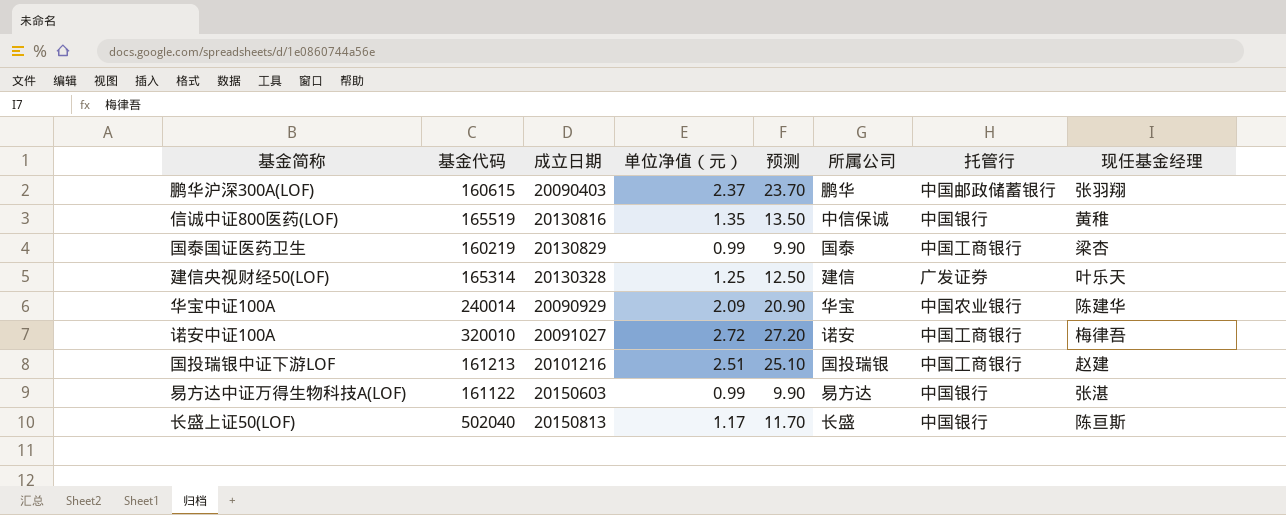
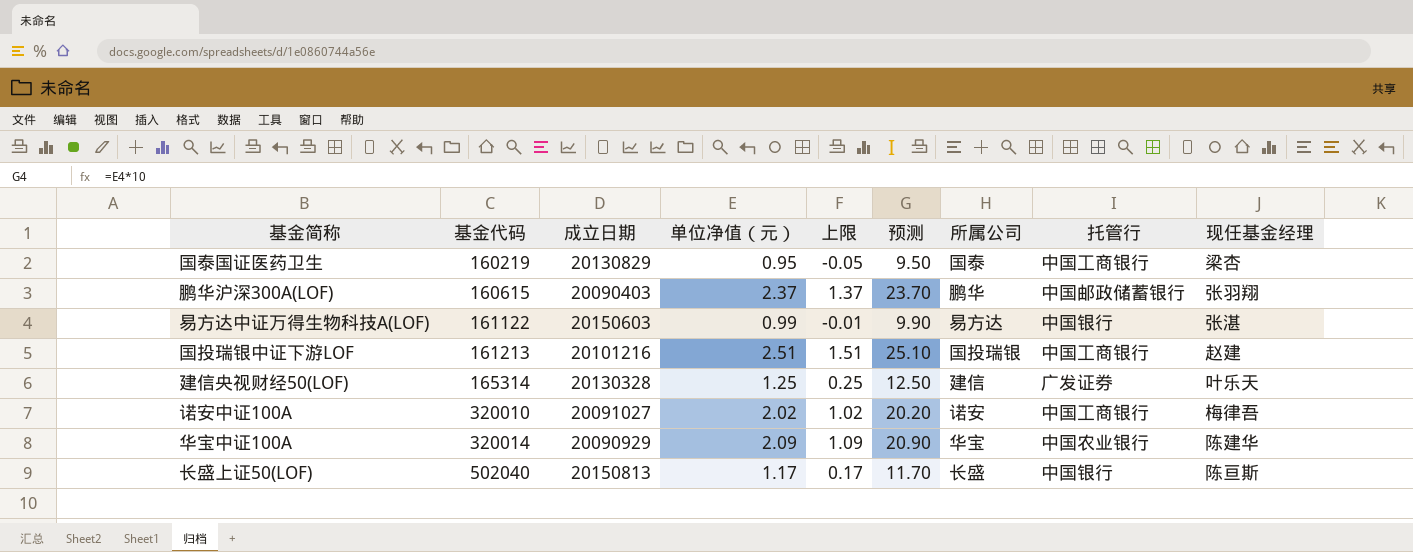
row order: none -> 基金代码 ascending
column 上限 | formula: none -> [单位净值（元）] - 1
row 信诚中证800医药(LOF): 165519 | 20130816 | 1.35 | 13.50 | 中信保诚 | 中国银行 | 黄稚 -> none
国泰国证医药卫生 | 单位净值（元）: 0.99 -> 0.95
国泰国证医药卫生 | 预测: 9.90 -> 9.50
诺安中证100A | 单位净值（元）: 2.72 -> 2.02
诺安中证100A | 预测: 27.20 -> 20.20
华宝中证100A | 基金代码: 240014 -> 320014

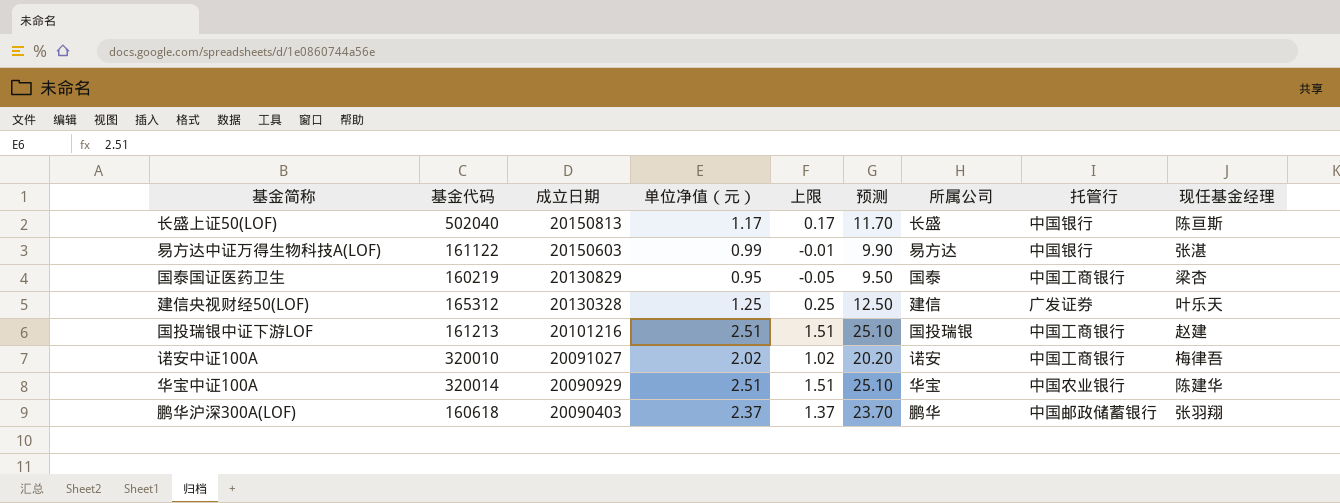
row order: 基金代码 ascending -> 成立日期 descending
建信央视财经50(LOF) | 基金代码: 165314 -> 165312
华宝中证100A | 单位净值（元）: 2.09 -> 2.51
华宝中证100A | 上限: 1.09 -> 1.51
华宝中证100A | 预测: 20.90 -> 25.10
鹏华沪深300A(LOF) | 基金代码: 160615 -> 160618

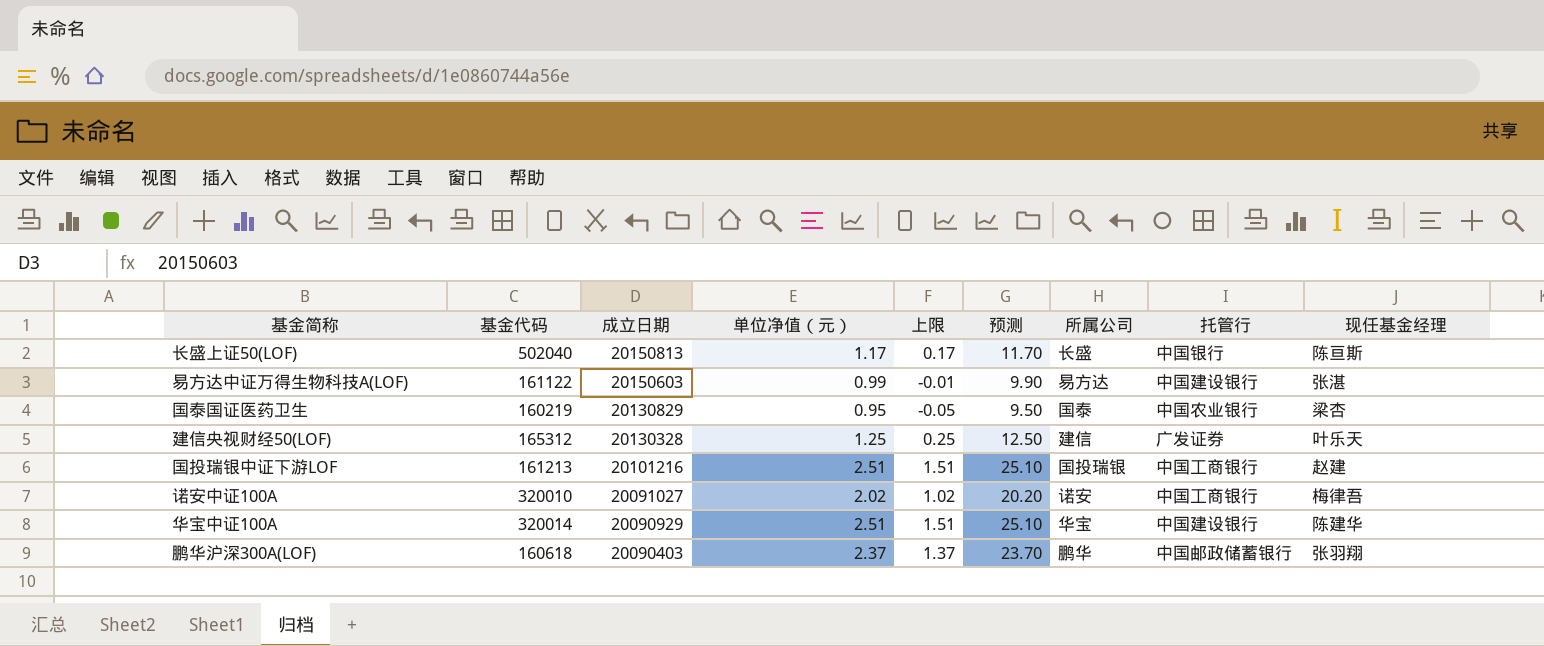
易方达中证万得生物科技A(LOF) | 托管行: 中国银行 -> 中国建设银行
国泰国证医药卫生 | 托管行: 中国工商银行 -> 中国农业银行
华宝中证100A | 托管行: 中国农业银行 -> 中国建设银行

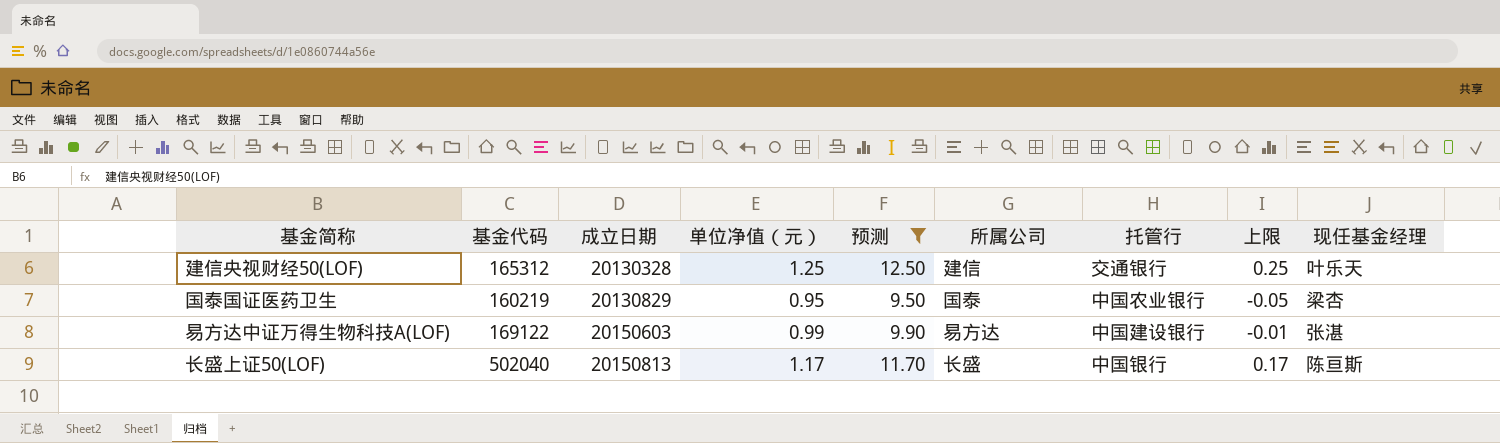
filter: none -> 预测 <= 12.50
row order: 成立日期 descending -> 成立日期 ascending
column 上限 | position: 5 -> 8
建信央视财经50(LOF) | 托管行: 广发证券 -> 交通银行
易方达中证万得生物科技A(LOF) | 基金代码: 161122 -> 169122

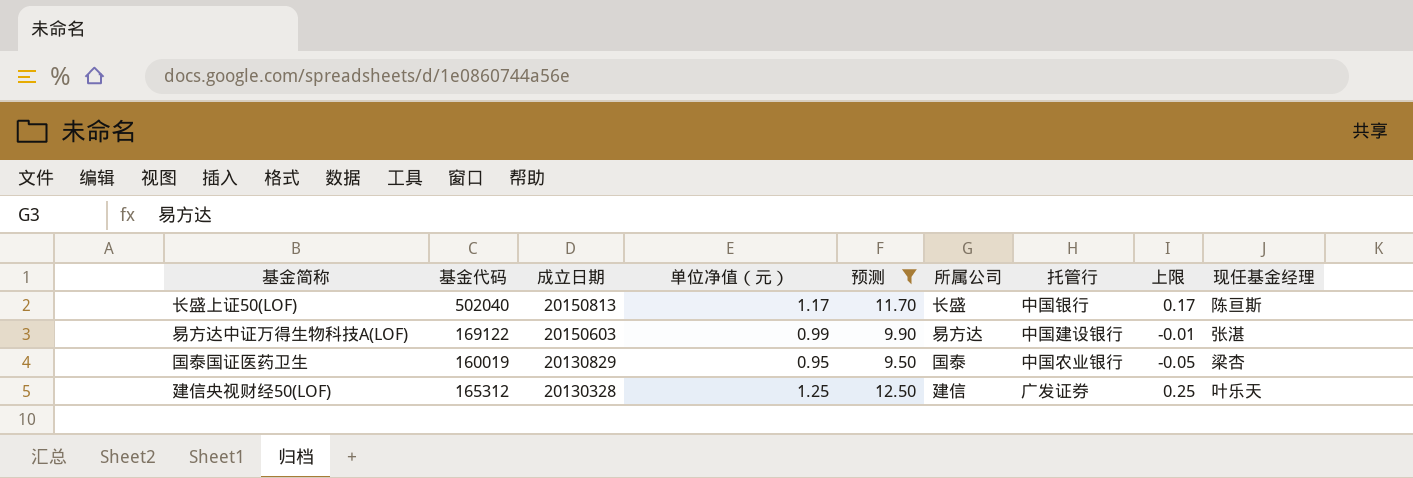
row order: 成立日期 ascending -> 成立日期 descending
国泰国证医药卫生 | 基金代码: 160219 -> 160019
建信央视财经50(LOF) | 托管行: 交通银行 -> 广发证券

